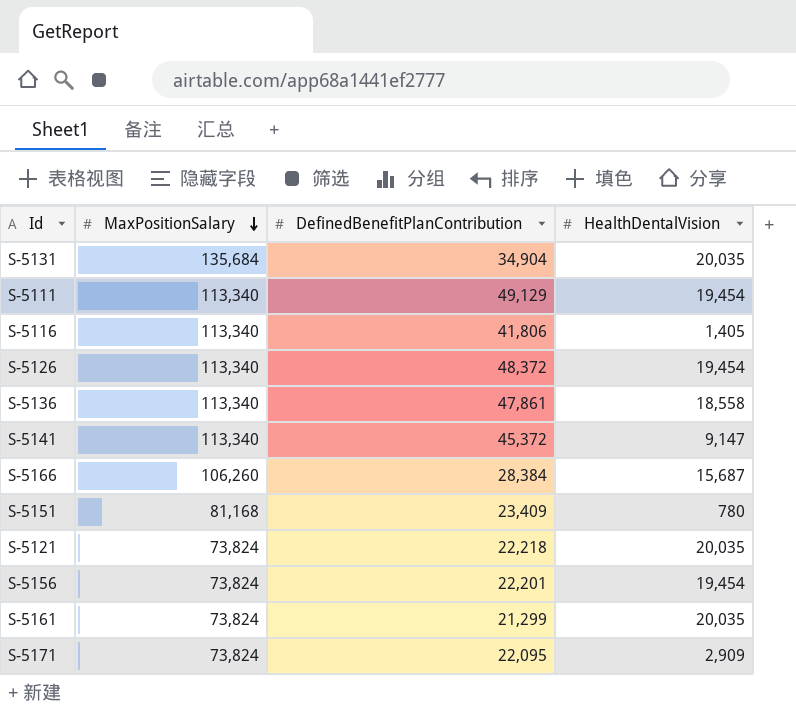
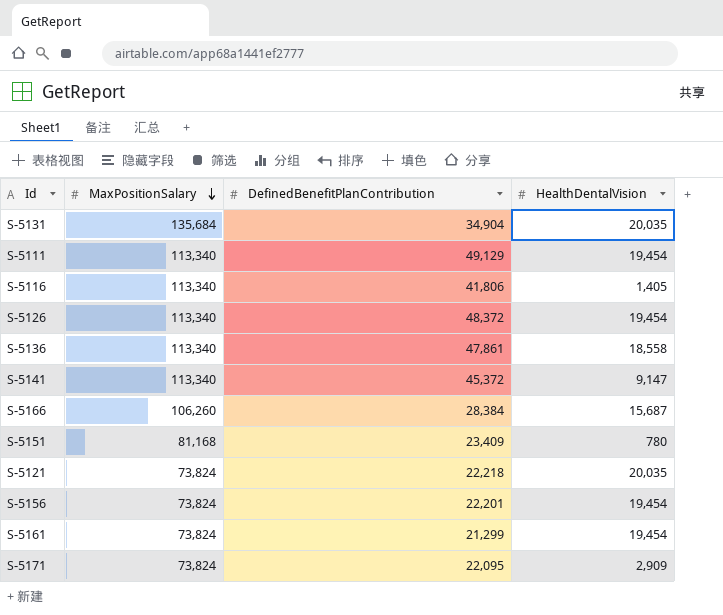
S-5161 | HealthDentalVision: 20,035 -> 19,454

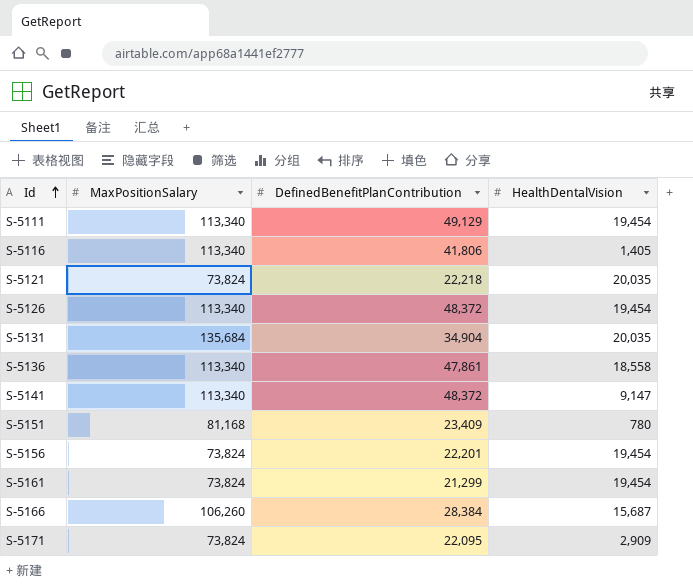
row order: MaxPositionSalary descending -> Id ascending
S-5141 | DefinedBenefitPlanContribution: 45,372 -> 48,372

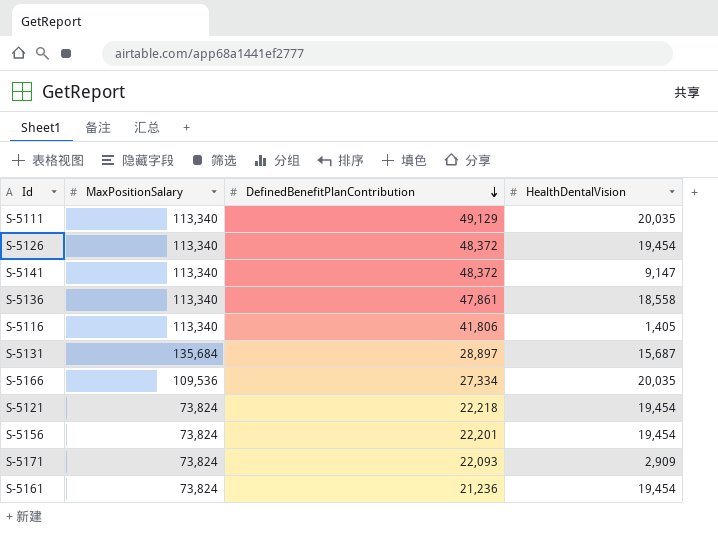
row order: Id ascending -> DefinedBenefitPlanContribution descending
row S-5151: 81,168 | 23,409 | 780 -> none
S-5111 | HealthDentalVision: 19,454 -> 20,035
S-5131 | DefinedBenefitPlanContribution: 34,904 -> 28,897
S-5131 | HealthDentalVision: 20,035 -> 15,687
S-5166 | MaxPositionSalary: 106,260 -> 109,536
S-5166 | DefinedBenefitPlanContribution: 28,384 -> 27,334
S-5166 | HealthDentalVision: 15,687 -> 20,035
S-5121 | HealthDentalVision: 20,035 -> 19,454
S-5171 | DefinedBenefitPlanContribution: 22,095 -> 22,093
S-5161 | DefinedBenefitPlanContribution: 21,299 -> 21,236

